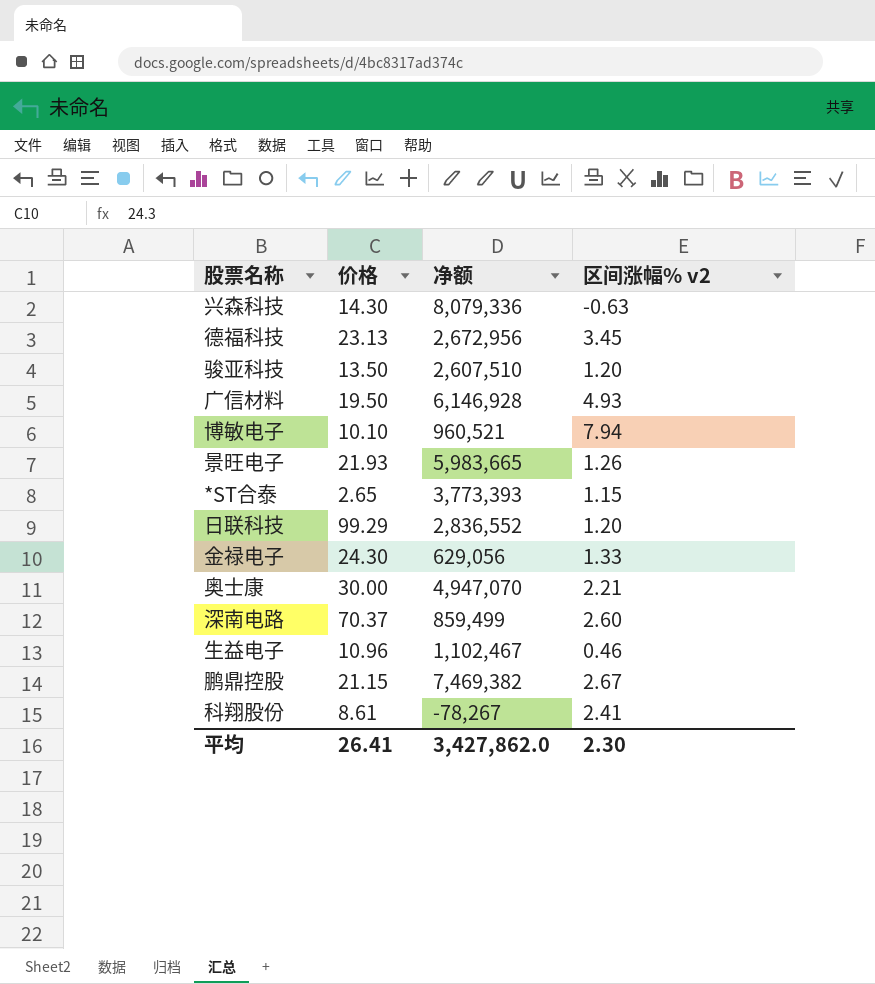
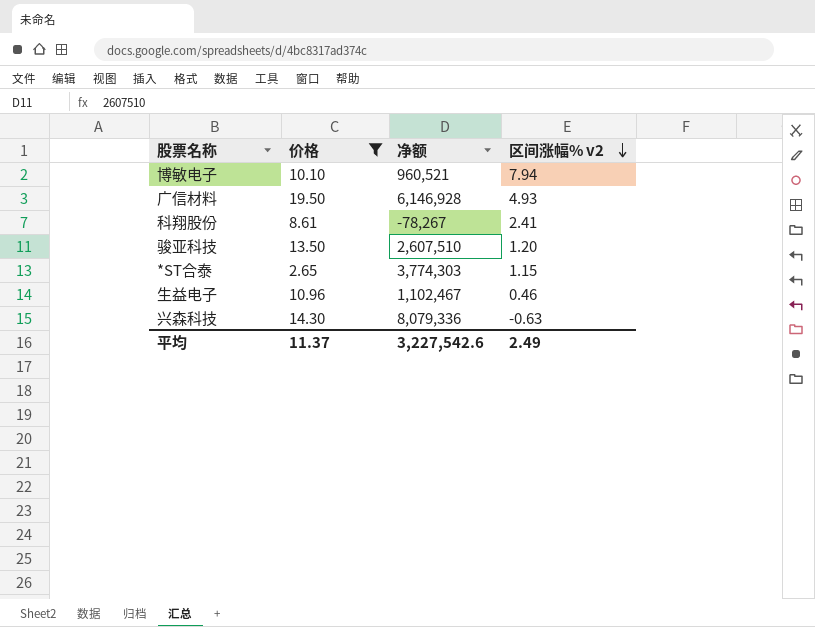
filter: none -> 价格 <= 19.50
row order: none -> 区间涨幅% v2 descending
*ST合泰 | 净额: 3,773,393 -> 3,774,303
平均 | 价格: 26.41 -> 11.37
平均 | 净额: 3,427,862.0 -> 3,227,542.6
平均 | 区间涨幅% v2: 2.30 -> 2.49

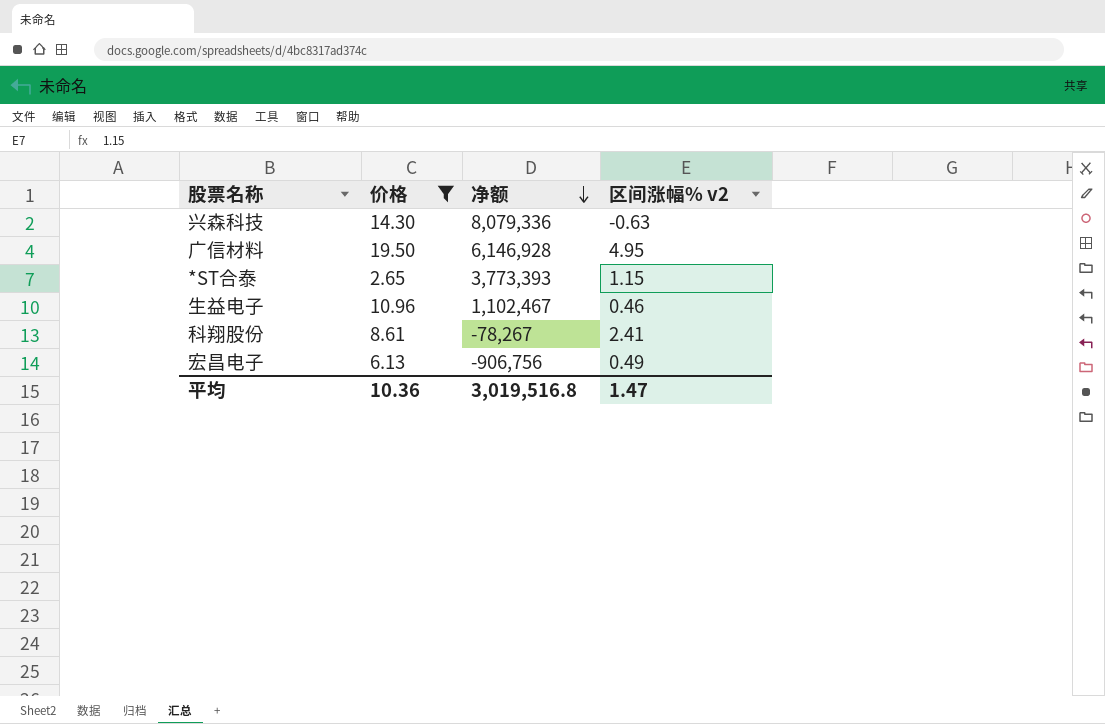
row order: 区间涨幅% v2 descending -> 净额 descending
row 博敏电子: 10.10 | 960,521 | 7.94 -> none
row 骏亚科技: 13.50 | 2,607,510 | 1.20 -> none
广信材料 | 区间涨幅% v2: 4.93 -> 4.95
*ST合泰 | 净额: 3,774,303 -> 3,773,393
row 宏昌电子: none -> 6.13 | -906,756 | 0.49
平均 | 价格: 11.37 -> 10.36
平均 | 净额: 3,227,542.6 -> 3,019,516.8
平均 | 区间涨幅% v2: 2.49 -> 1.47

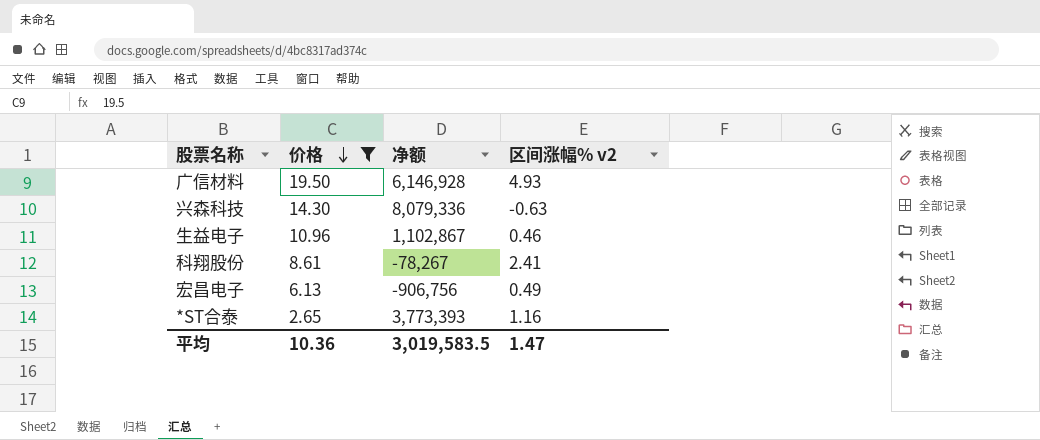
row order: 净额 descending -> 价格 descending
广信材料 | 区间涨幅% v2: 4.95 -> 4.93
生益电子 | 净额: 1,102,467 -> 1,102,867
*ST合泰 | 区间涨幅% v2: 1.15 -> 1.16
平均 | 净额: 3,019,516.8 -> 3,019,583.5

